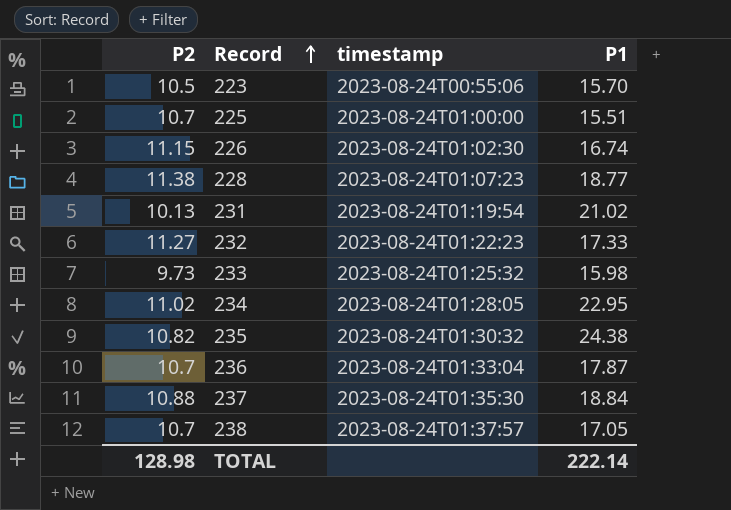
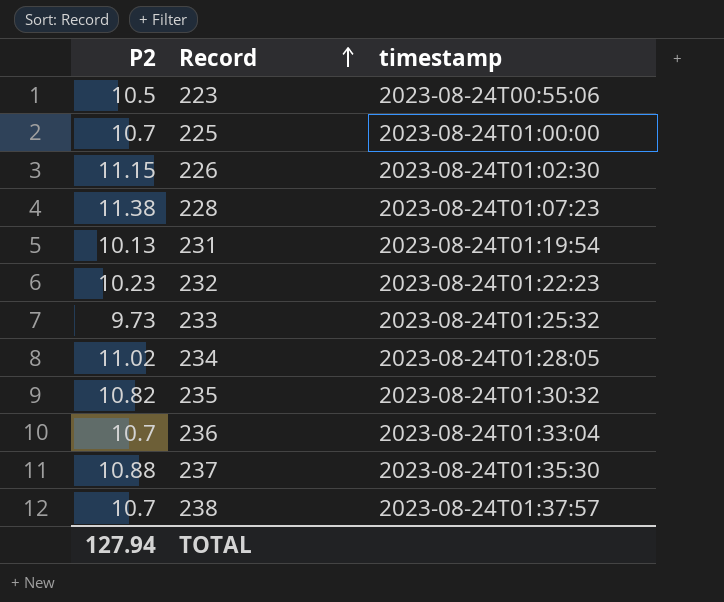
column P1 | position: 4 -> none
232 | P2: 11.27 -> 10.23
TOTAL | P2: 128.98 -> 127.94

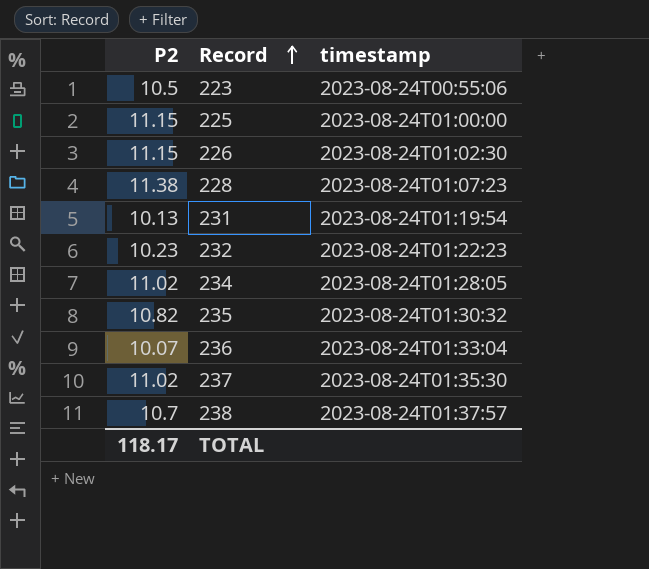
row 233: 9.73 | 2023-08-24T01:25:32 -> none
225 | P2: 10.7 -> 11.15
236 | P2: 10.7 -> 10.07
237 | P2: 10.88 -> 11.02
TOTAL | P2: 127.94 -> 118.17

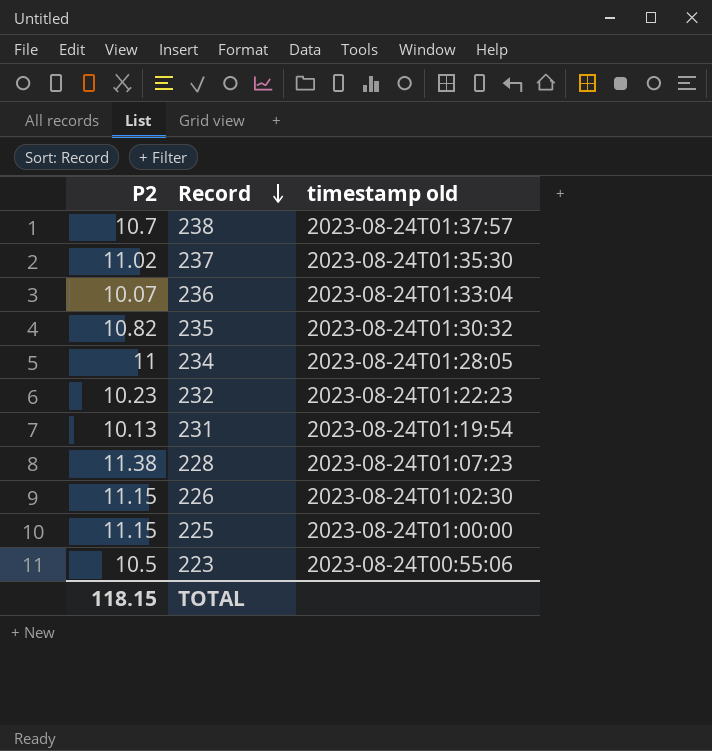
row order: Record ascending -> Record descending
column name: timestamp -> timestamp old
234 | P2: 11.02 -> 11
TOTAL | P2: 118.17 -> 118.15

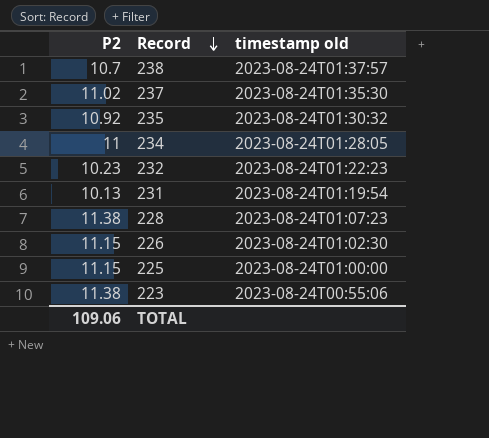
row 236: 10.07 | 2023-08-24T01:33:04 -> none
235 | P2: 10.82 -> 10.92
223 | P2: 10.5 -> 11.38
TOTAL | P2: 118.15 -> 109.06

